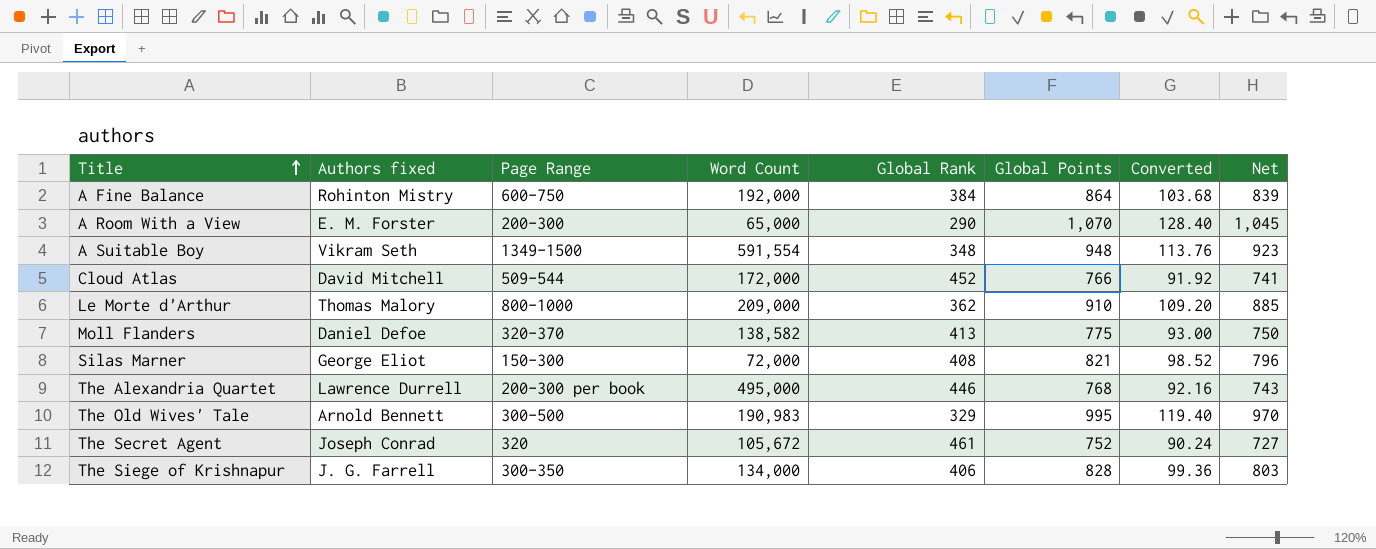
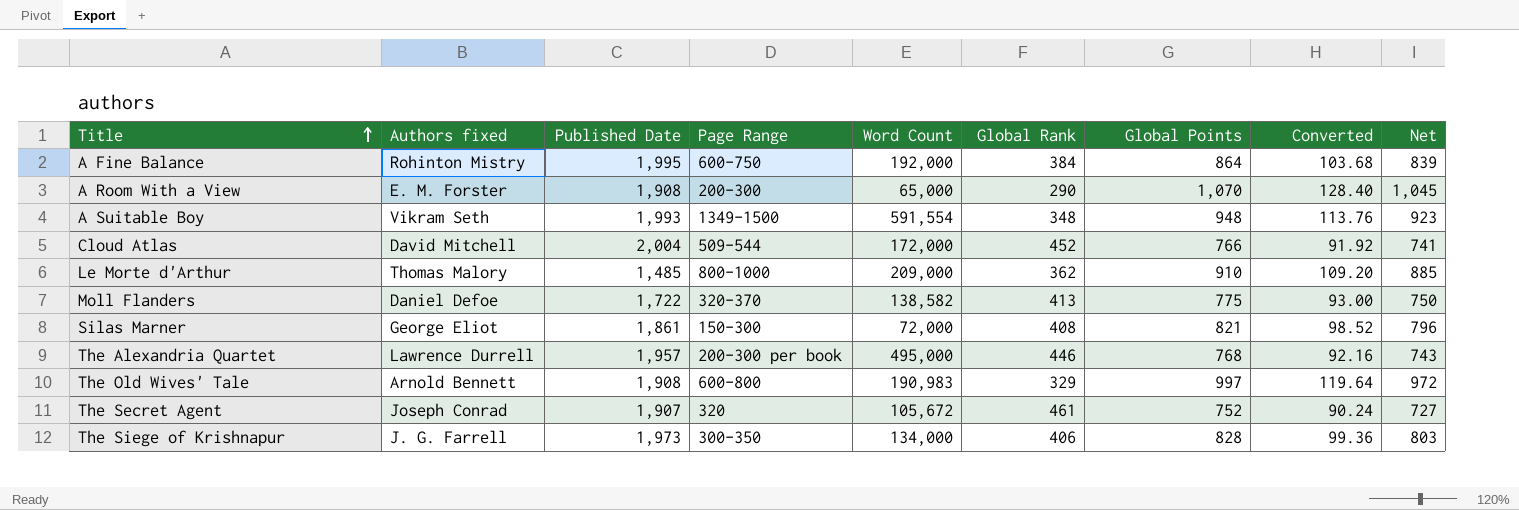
column Published Date | position: none -> 3
The Old Wives' Tale | Page Range: 300-500 -> 600-800
The Old Wives' Tale | Global Points: 995 -> 997
The Old Wives' Tale | Converted: 119.40 -> 119.64
The Old Wives' Tale | Net: 970 -> 972

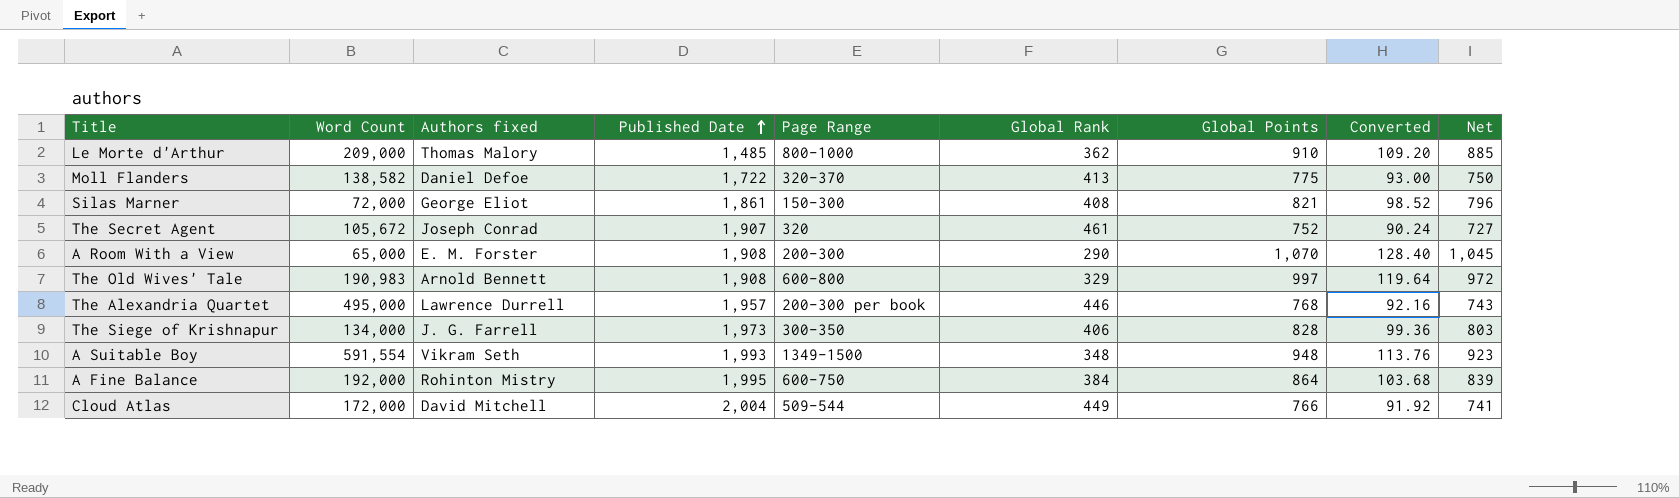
row order: Title ascending -> Published Date ascending
column Word Count | position: 5 -> 2
Cloud Atlas | Global Rank: 452 -> 449

